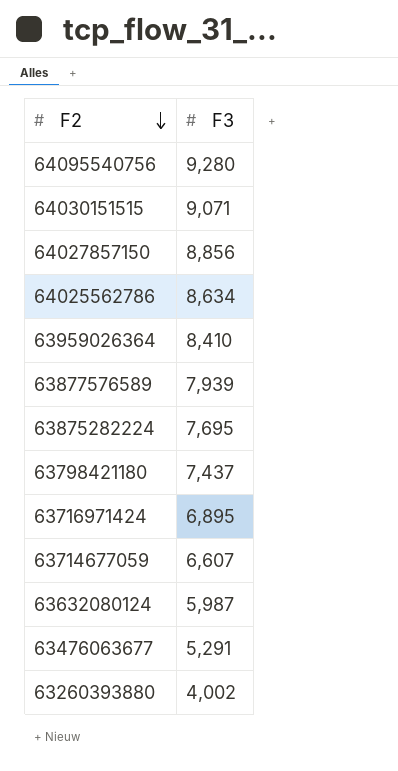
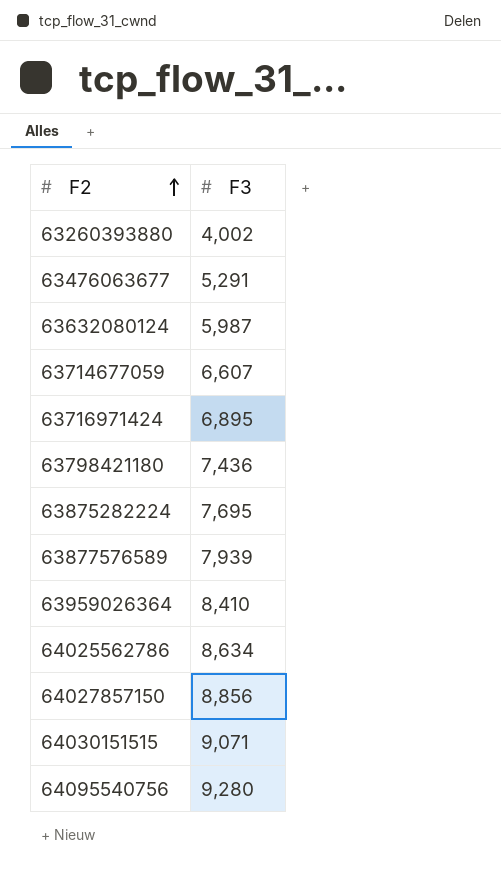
row order: F2 descending -> F2 ascending
63798421180 | F3: 7,437 -> 7,436

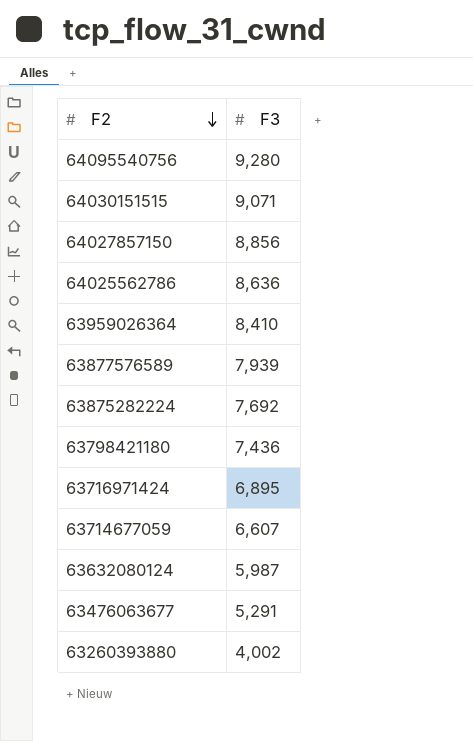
row order: F2 ascending -> F2 descending
64025562786 | F3: 8,634 -> 8,636
63875282224 | F3: 7,695 -> 7,692

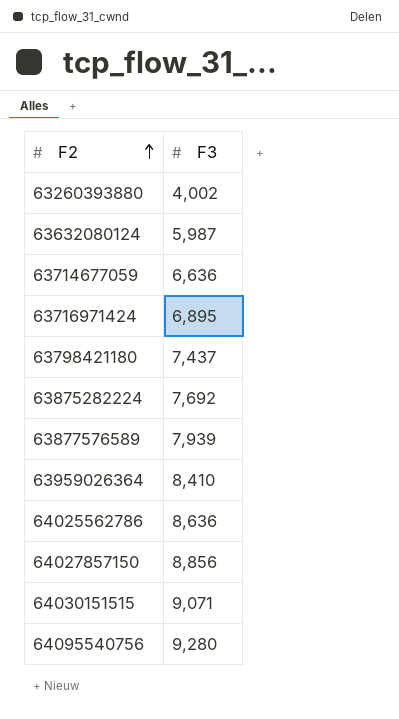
row order: F2 descending -> F2 ascending
row 63476063677: 5,291 -> none
63714677059 | F3: 6,607 -> 6,636
63798421180 | F3: 7,436 -> 7,437

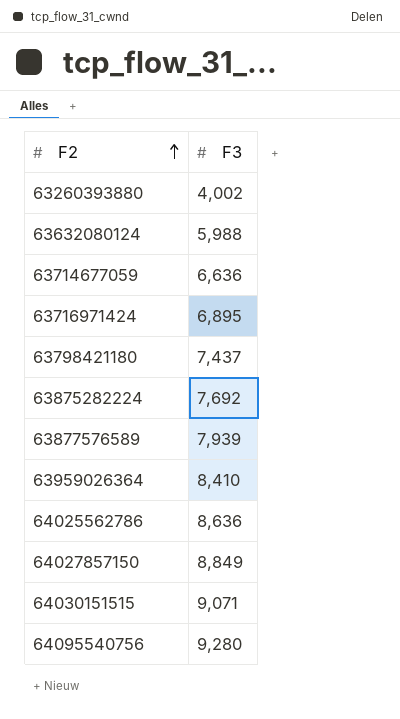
63632080124 | F3: 5,987 -> 5,988
64027857150 | F3: 8,856 -> 8,849

